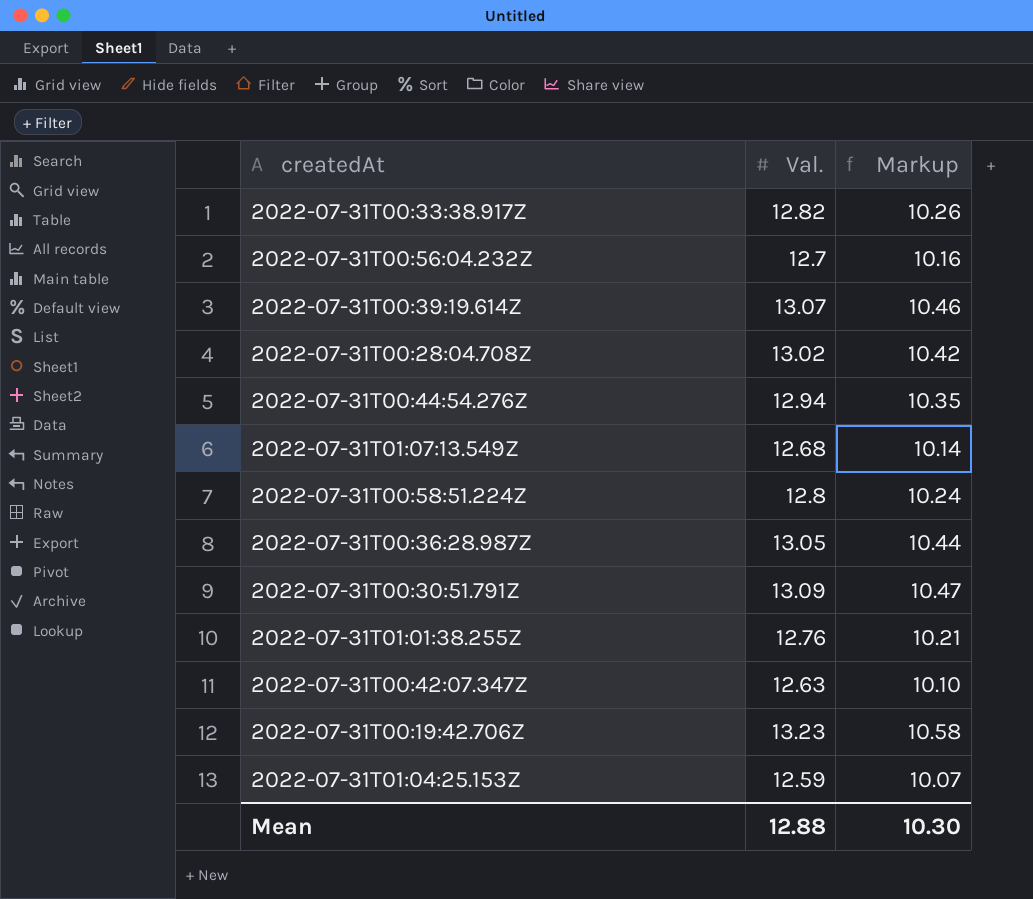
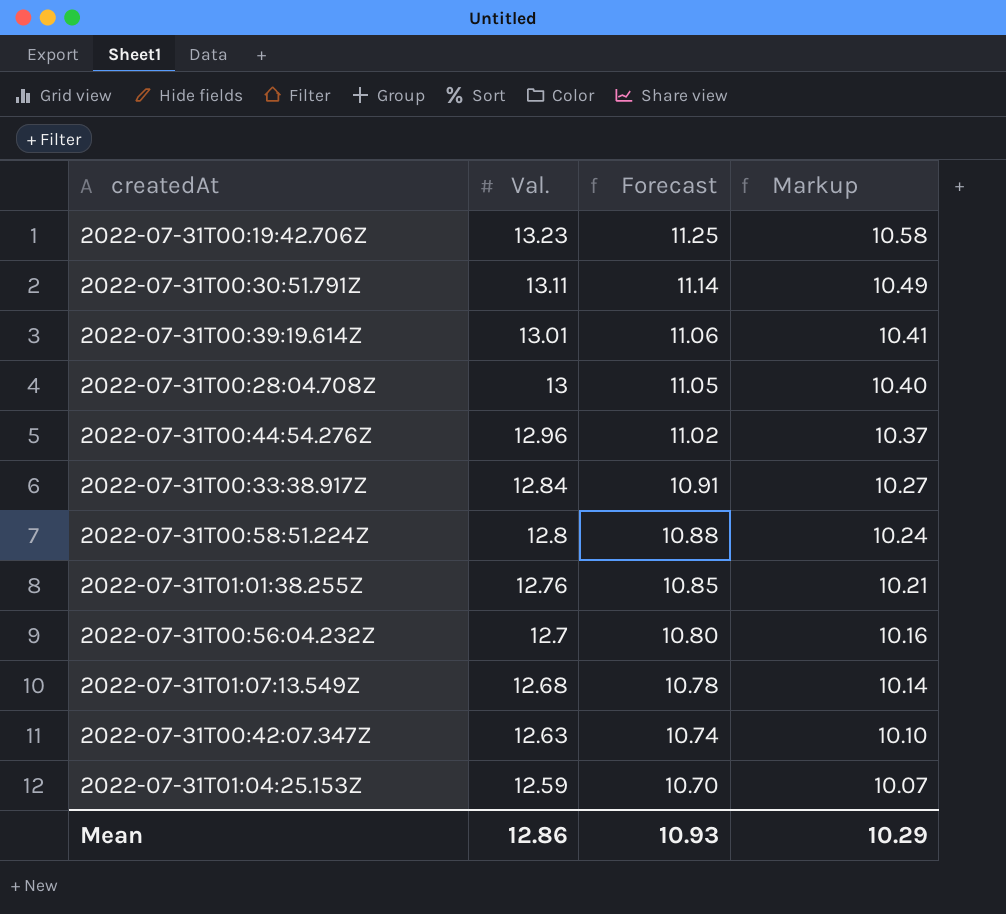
row order: none -> Val. descending
column Forecast | formula: none -> [Val.] * 0.85
row 2022-07-31T00:36:28.987Z: 13.05 | 10.44 -> none
2022-07-31T00:30:51.791Z | Val.: 13.09 -> 13.11
2022-07-31T00:30:51.791Z | Markup: 10.47 -> 10.49
2022-07-31T00:39:19.614Z | Val.: 13.07 -> 13.01
2022-07-31T00:39:19.614Z | Markup: 10.46 -> 10.41
2022-07-31T00:28:04.708Z | Val.: 13.02 -> 13
2022-07-31T00:28:04.708Z | Markup: 10.42 -> 10.40
2022-07-31T00:44:54.276Z | Val.: 12.94 -> 12.96
2022-07-31T00:44:54.276Z | Markup: 10.35 -> 10.37
2022-07-31T00:33:38.917Z | Val.: 12.82 -> 12.84
2022-07-31T00:33:38.917Z | Markup: 10.26 -> 10.27
Mean | Val.: 12.88 -> 12.86
Mean | Markup: 10.30 -> 10.29

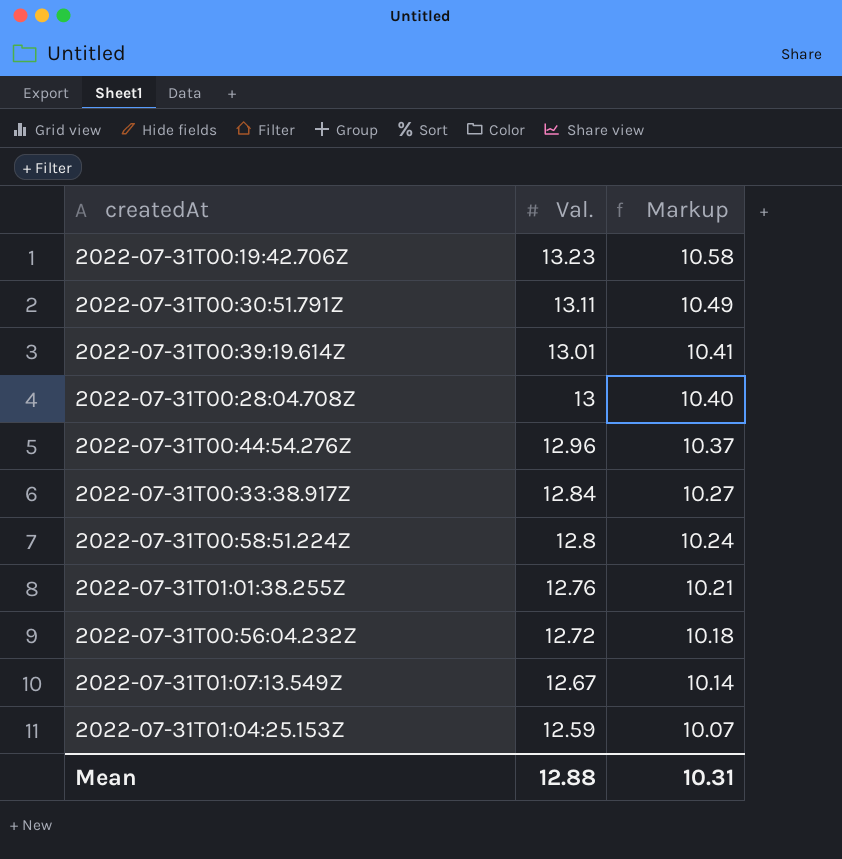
column Forecast | formula: [Val.] * 0.85 -> none
row 2022-07-31T00:42:07.347Z: 12.63 | 10.74 | 10.10 -> none
2022-07-31T00:56:04.232Z | Val.: 12.7 -> 12.72
2022-07-31T00:56:04.232Z | Markup: 10.16 -> 10.18
2022-07-31T01:07:13.549Z | Val.: 12.68 -> 12.67
Mean | Val.: 12.86 -> 12.88
Mean | Markup: 10.29 -> 10.31

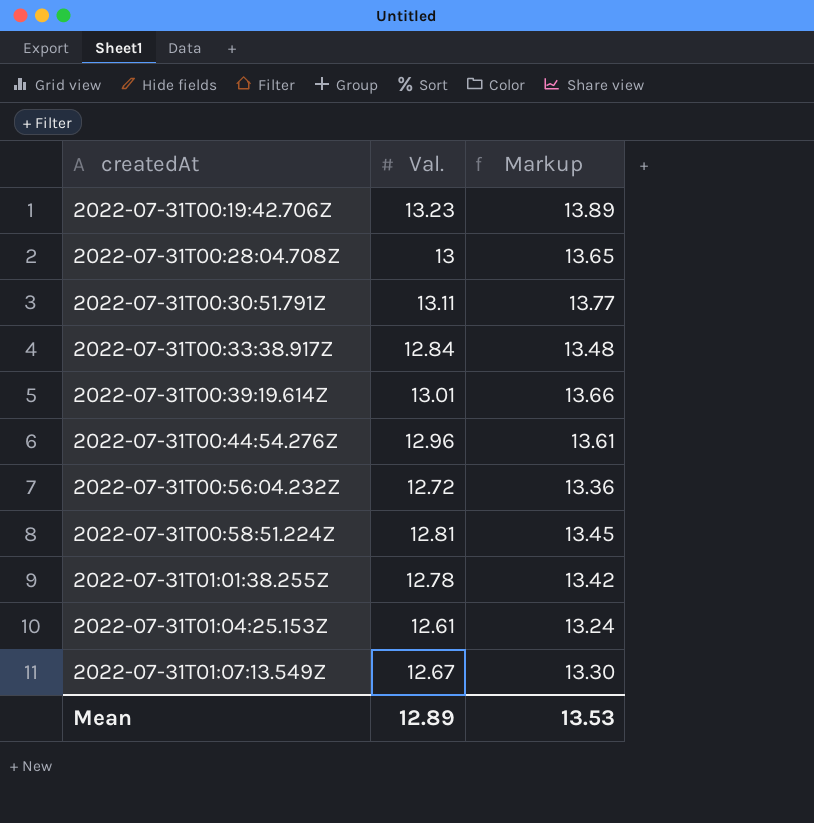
row order: Val. descending -> createdAt ascending
column Markup | formula: [Val.] * 0.8 -> [Val.] * 1.05
2022-07-31T00:58:51.224Z | Val.: 12.8 -> 12.81
2022-07-31T01:01:38.255Z | Val.: 12.76 -> 12.78
2022-07-31T01:04:25.153Z | Val.: 12.59 -> 12.61
Mean | Val.: 12.88 -> 12.89
Mean | Markup: 10.31 -> 13.53

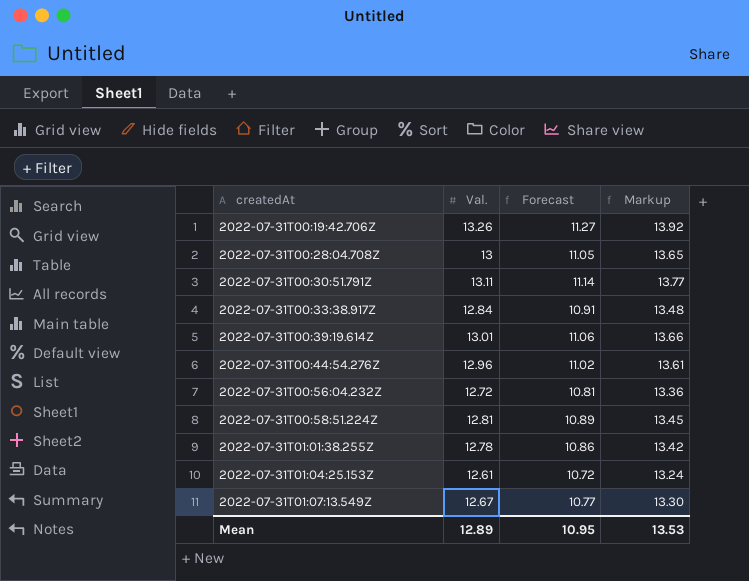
column Forecast | formula: none -> [Val.] * 0.85
2022-07-31T00:19:42.706Z | Val.: 13.23 -> 13.26
2022-07-31T00:19:42.706Z | Markup: 13.89 -> 13.92

